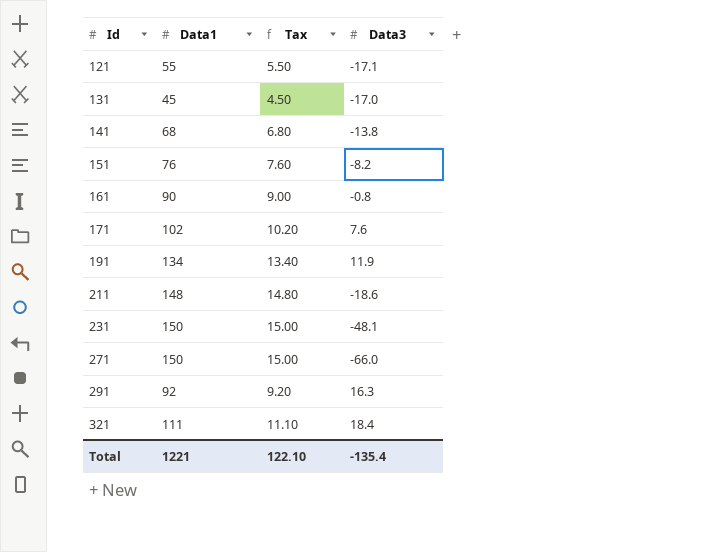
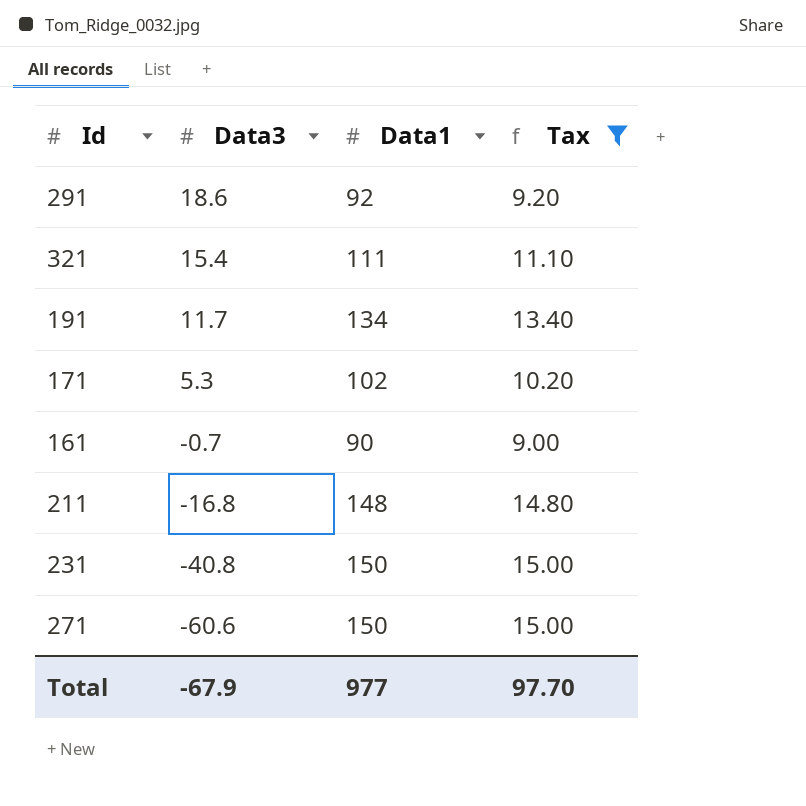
filter: none -> Tax >= 9.00
row order: Id ascending -> Data3 descending
column Data3 | position: 4 -> 2
291 | Data3: 16.3 -> 18.6
321 | Data3: 18.4 -> 15.4
191 | Data3: 11.9 -> 11.7
171 | Data3: 7.6 -> 5.3
161 | Data3: -0.8 -> -0.7
211 | Data3: -18.6 -> -16.8
231 | Data3: -48.1 -> -40.8
271 | Data3: -66.0 -> -60.6
Total | Data3: -135.4 -> -67.9
Total | Data1: 1221 -> 977
Total | Tax: 122.10 -> 97.70

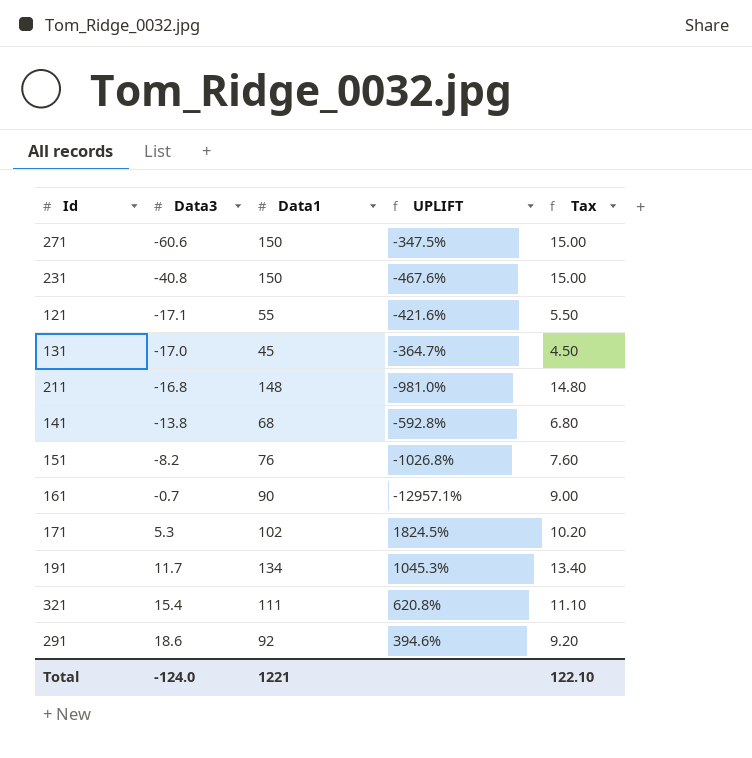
filter: Tax >= 9.00 -> none
row order: Data3 descending -> Data3 ascending
column UPLIFT | formula: none -> ([Data1] - [Data3]) / [Data3]
Total | Data3: -67.9 -> -124.0
Total | Data1: 977 -> 1221
Total | Tax: 97.70 -> 122.10

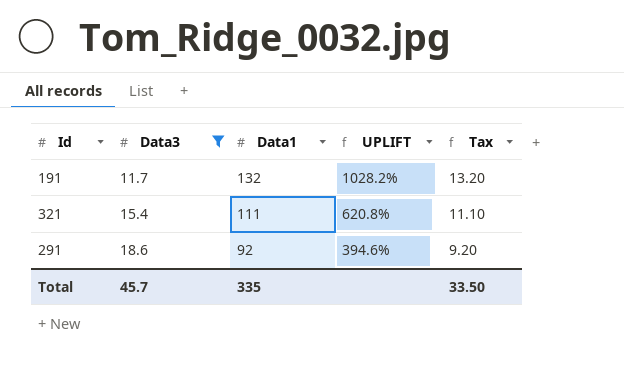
filter: none -> Data3 >= 11.7
191 | Data1: 134 -> 132
191 | UPLIFT: 1045.3% -> 1028.2%
191 | Tax: 13.40 -> 13.20
Total | Data3: -124.0 -> 45.7
Total | Data1: 1221 -> 335
Total | Tax: 122.10 -> 33.50

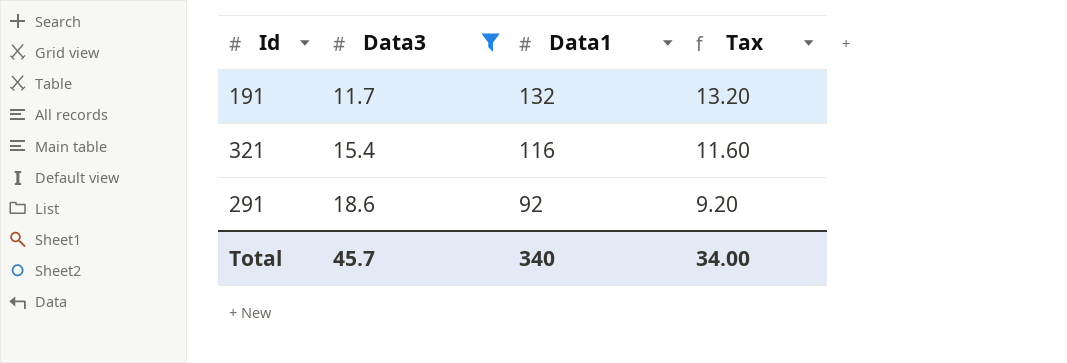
column UPLIFT | formula: ([Data1] - [Data3]) / [Data3] -> none
321 | Data1: 111 -> 116
321 | Tax: 11.10 -> 11.60
Total | Data1: 335 -> 340
Total | Tax: 33.50 -> 34.00

